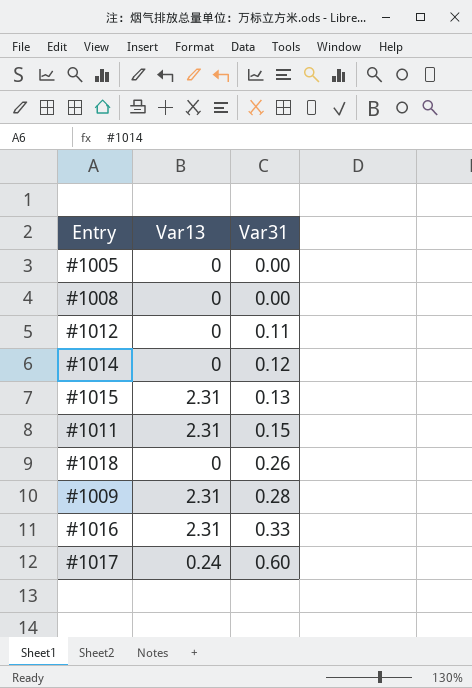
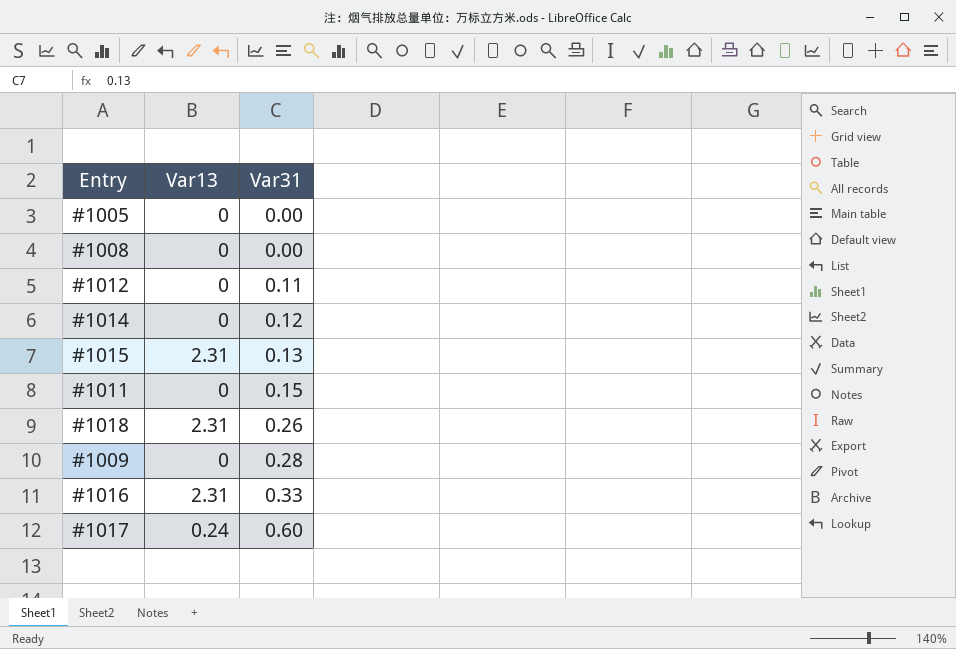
#1011 | Var13: 2.31 -> 0
#1018 | Var13: 0 -> 2.31
#1009 | Var13: 2.31 -> 0

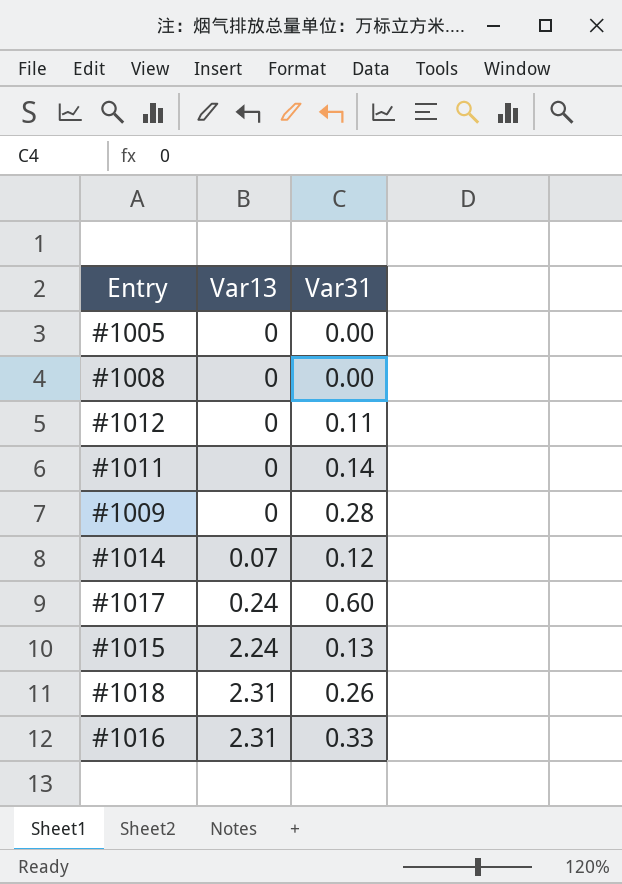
row order: Var31 ascending -> Var13 ascending
#1011 | Var31: 0.15 -> 0.14
#1014 | Var13: 0 -> 0.07
#1015 | Var13: 2.31 -> 2.24

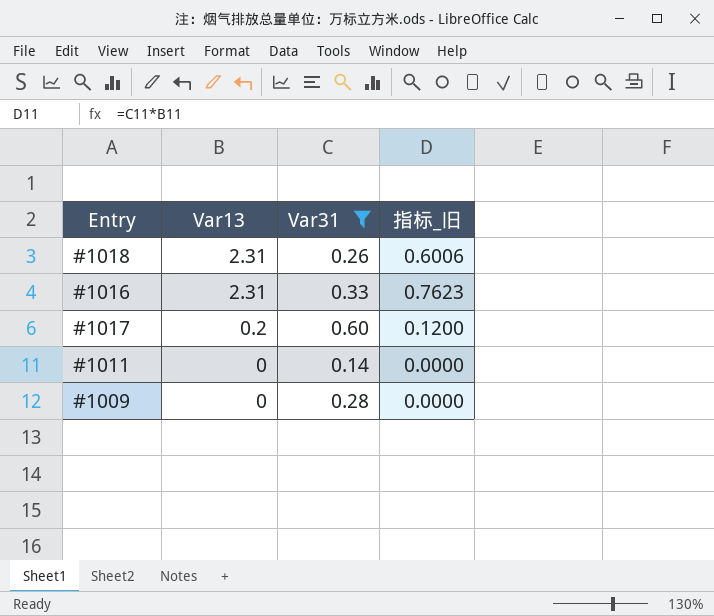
filter: none -> Var31 >= 0.14
row order: Var13 ascending -> Var13 descending
column 指标_旧 | formula: none -> [Var13] * [Var31]
#1017 | Var13: 0.24 -> 0.2

